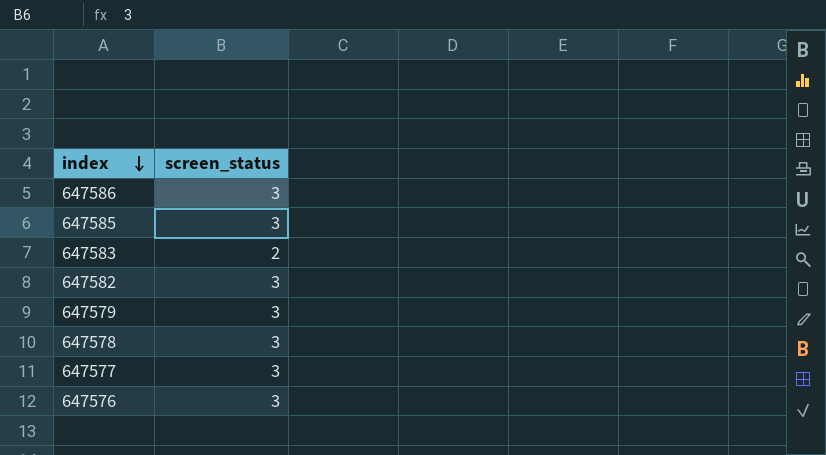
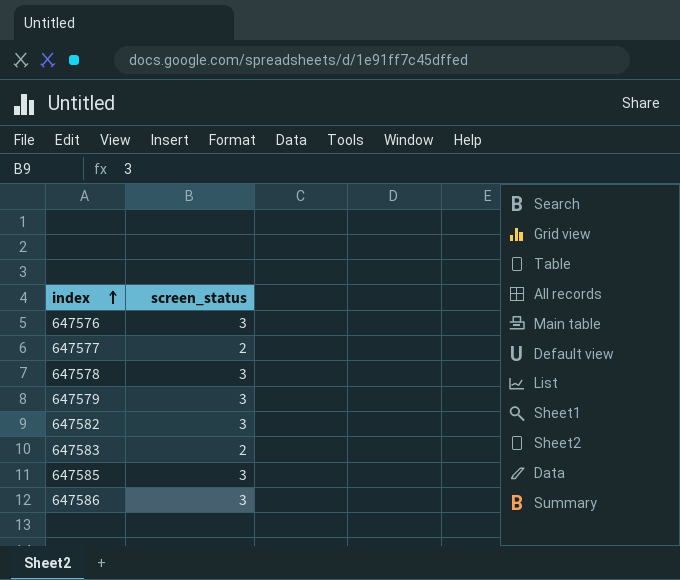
row order: index descending -> index ascending
647577 | screen_status: 3 -> 2

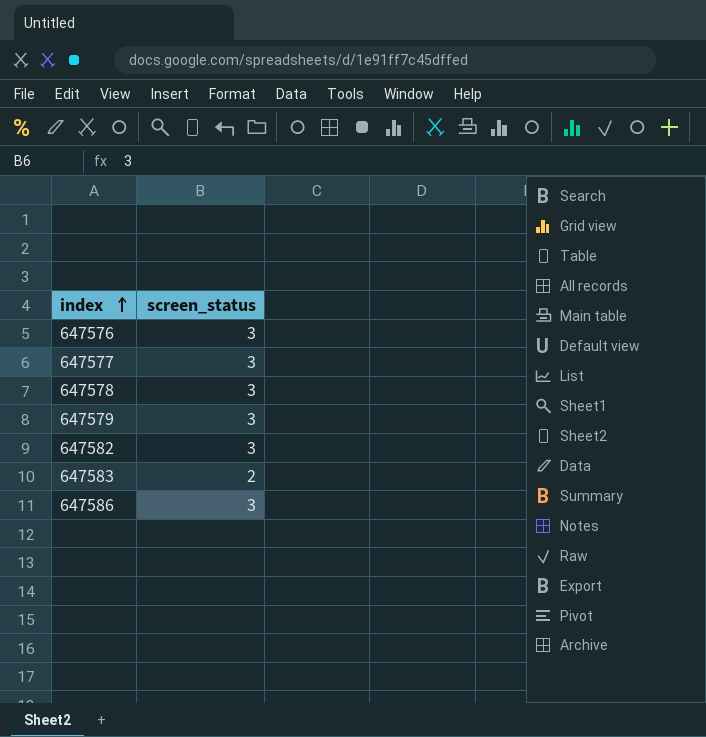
row 647585: 3 -> none
647577 | screen_status: 2 -> 3

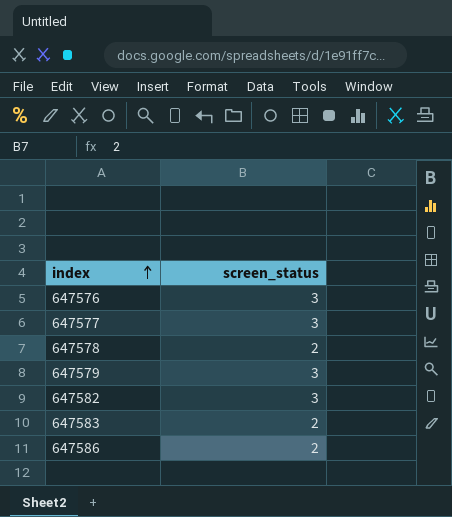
647578 | screen_status: 3 -> 2
647586 | screen_status: 3 -> 2

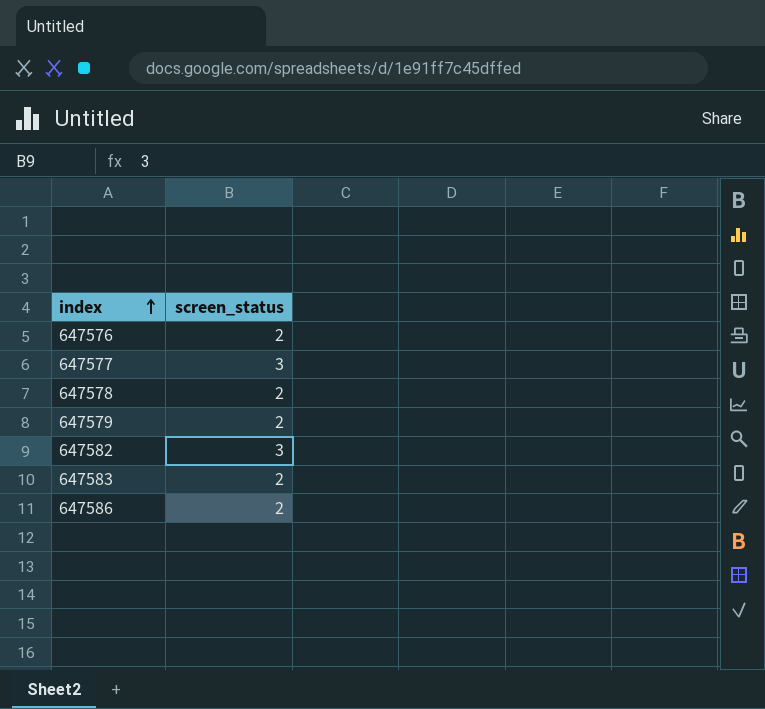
647576 | screen_status: 3 -> 2
647579 | screen_status: 3 -> 2

